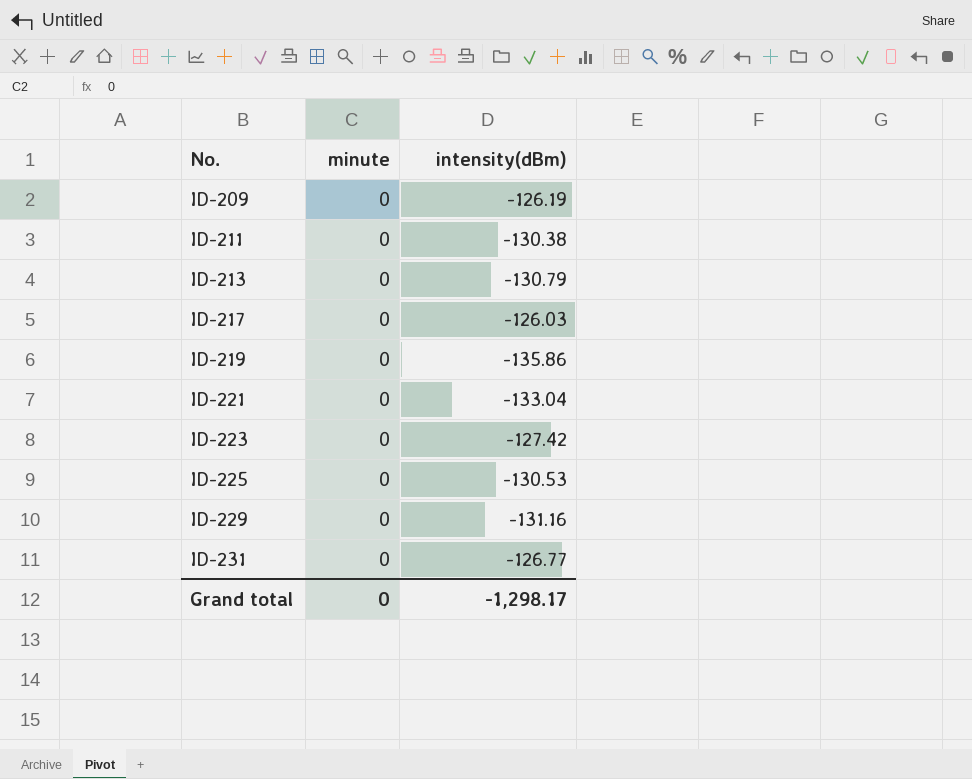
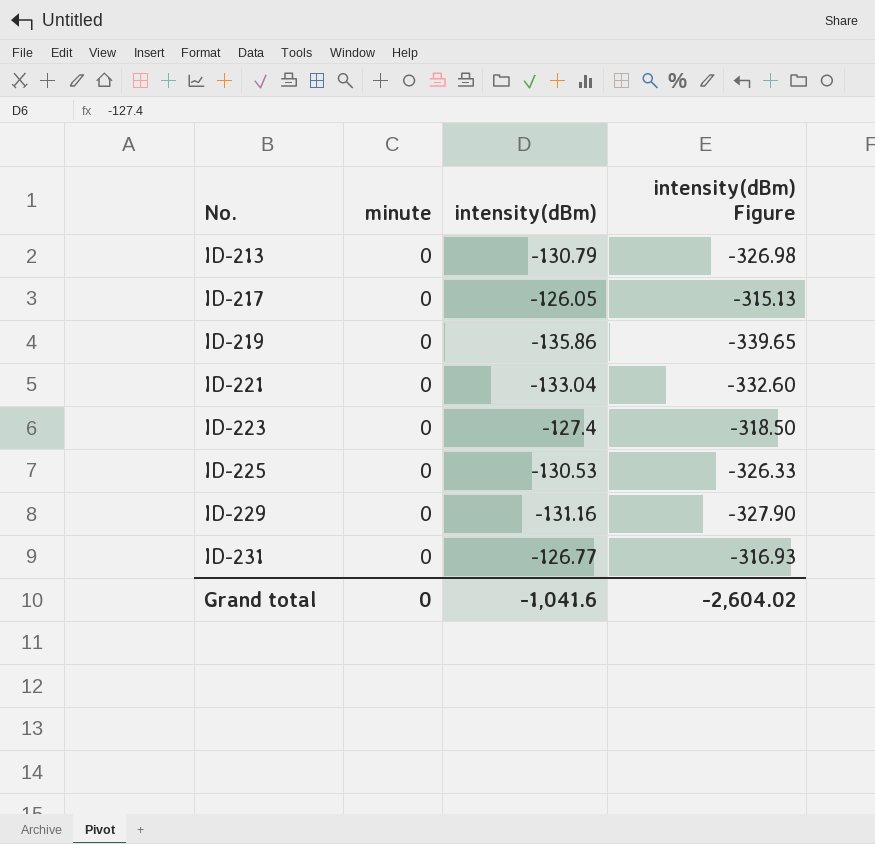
column intensity(dBm) Figure | formula: none -> [intensity(dBm)] * 2.5
row ID-209: 0 | -126.19 -> none
row ID-211: 0 | -130.38 -> none
ID-217 | intensity(dBm): -126.03 -> -126.05
ID-223 | intensity(dBm): -127.42 -> -127.4
Grand total | intensity(dBm): -1,298.17 -> -1,041.6

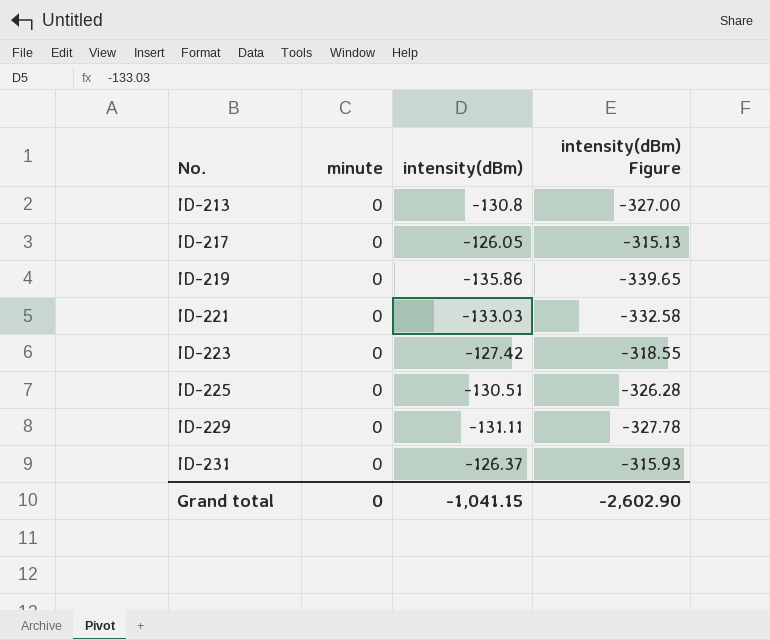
ID-213 | intensity(dBm): -130.79 -> -130.8
ID-213 | intensity(dBm) Figure: -326.98 -> -327.00
ID-221 | intensity(dBm): -133.04 -> -133.03
ID-221 | intensity(dBm) Figure: -332.60 -> -332.58
ID-223 | intensity(dBm): -127.4 -> -127.42
ID-223 | intensity(dBm) Figure: -318.50 -> -318.55
ID-225 | intensity(dBm): -130.53 -> -130.51
ID-225 | intensity(dBm) Figure: -326.33 -> -326.28
ID-229 | intensity(dBm): -131.16 -> -131.11
ID-229 | intensity(dBm) Figure: -327.90 -> -327.78
ID-231 | intensity(dBm): -126.77 -> -126.37
ID-231 | intensity(dBm) Figure: -316.93 -> -315.93
Grand total | intensity(dBm): -1,041.6 -> -1,041.15
Grand total | intensity(dBm) Figure: -2,604.02 -> -2,602.90

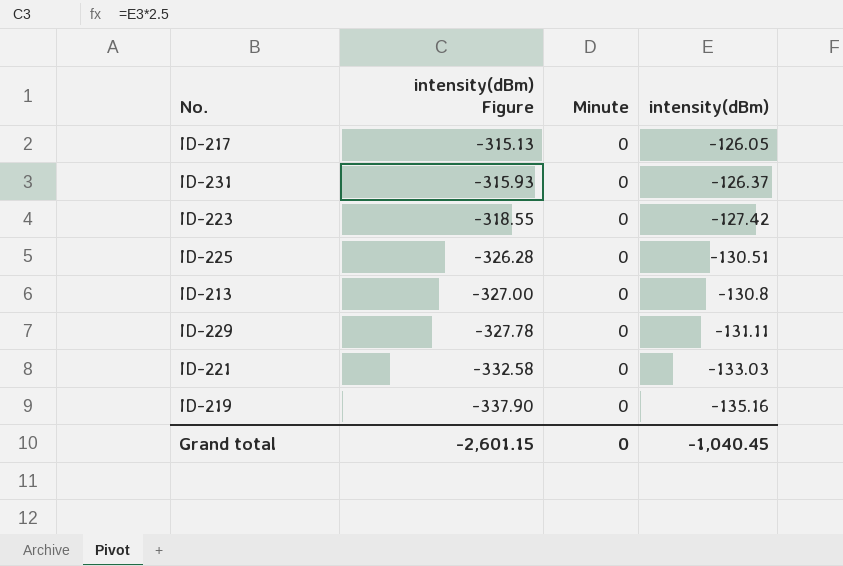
row order: No. ascending -> intensity(dBm) Figure descending
column intensity(dBm) Figure | position: 4 -> 2
column name: minute -> Minute
ID-219 | intensity(dBm) Figure: -339.65 -> -337.90
ID-219 | intensity(dBm): -135.86 -> -135.16
Grand total | intensity(dBm) Figure: -2,602.90 -> -2,601.15
Grand total | intensity(dBm): -1,041.15 -> -1,040.45

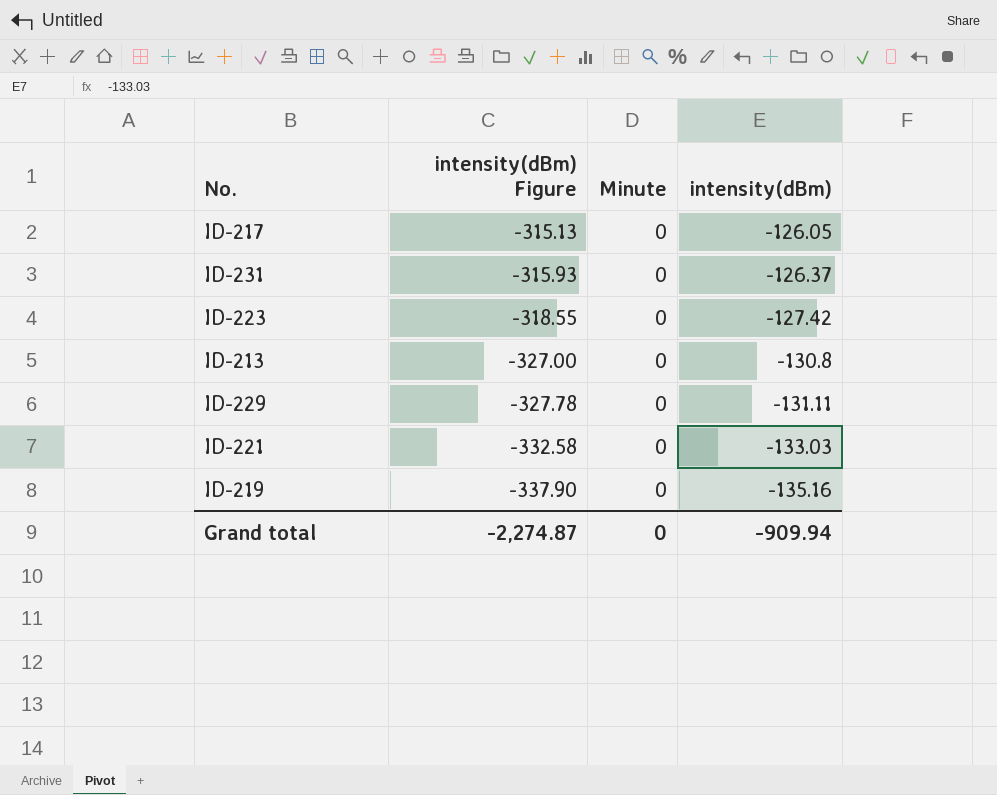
row ID-225: -326.28 | 0 | -130.51 -> none
Grand total | intensity(dBm) Figure: -2,601.15 -> -2,274.87
Grand total | intensity(dBm): -1,040.45 -> -909.94

